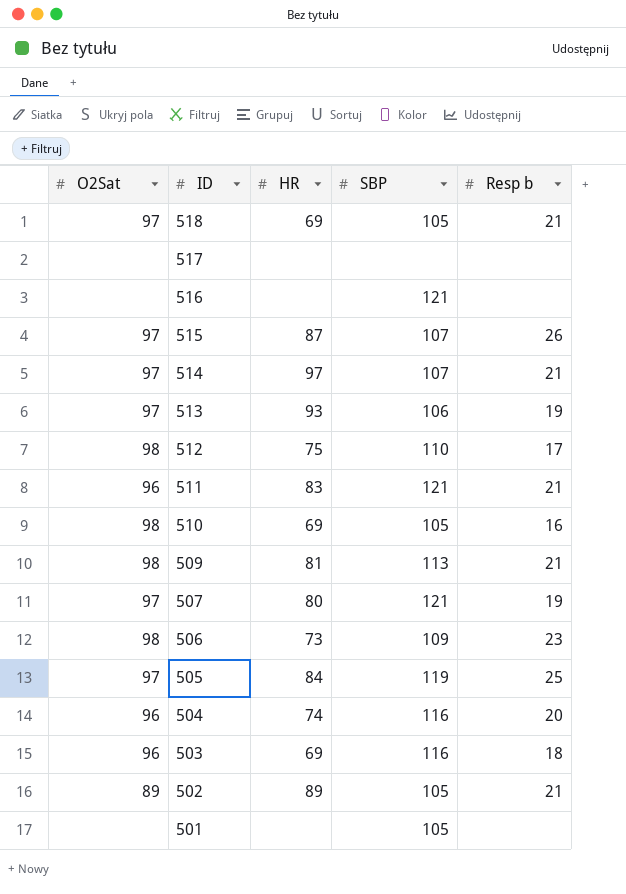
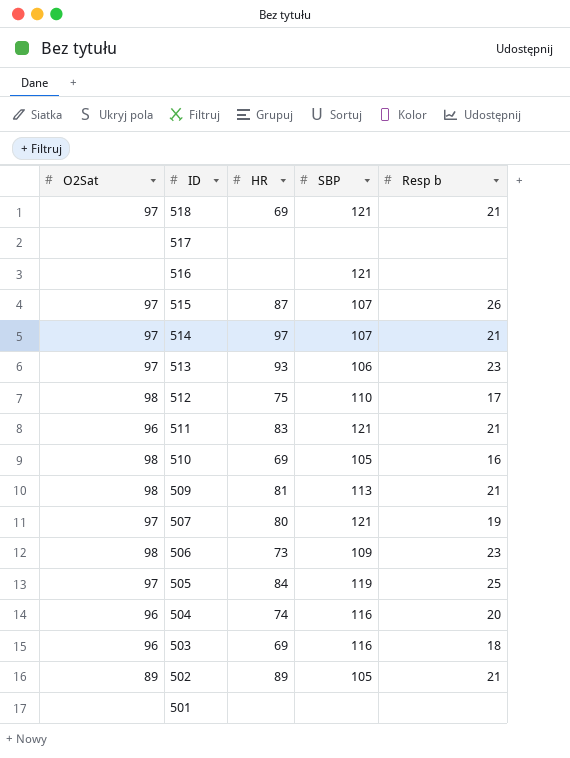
518 | SBP: 105 -> 121
513 | Resp b: 19 -> 23
501 | SBP: 105 -> none

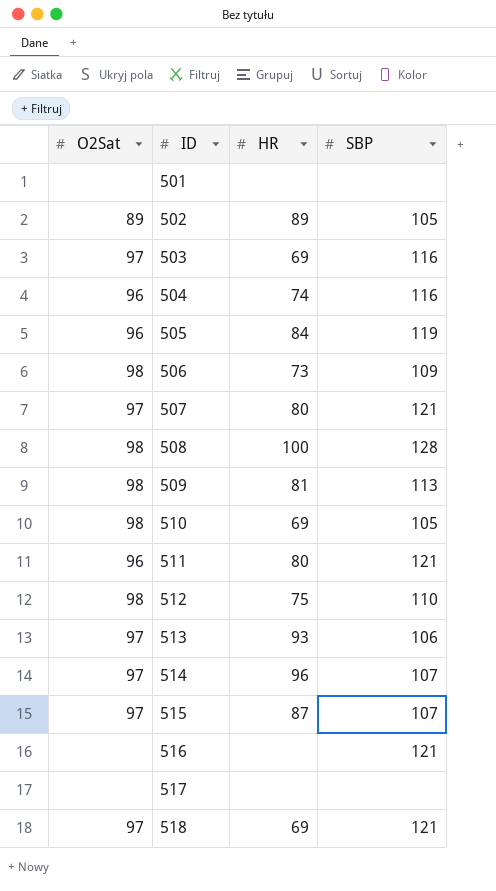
row order: ID descending -> ID ascending
column Resp b | position: 5 -> none
503 | O2Sat: 96 -> 97
505 | O2Sat: 97 -> 96
row 508: none -> 98 | 100 | 128
511 | HR: 83 -> 80
514 | HR: 97 -> 96

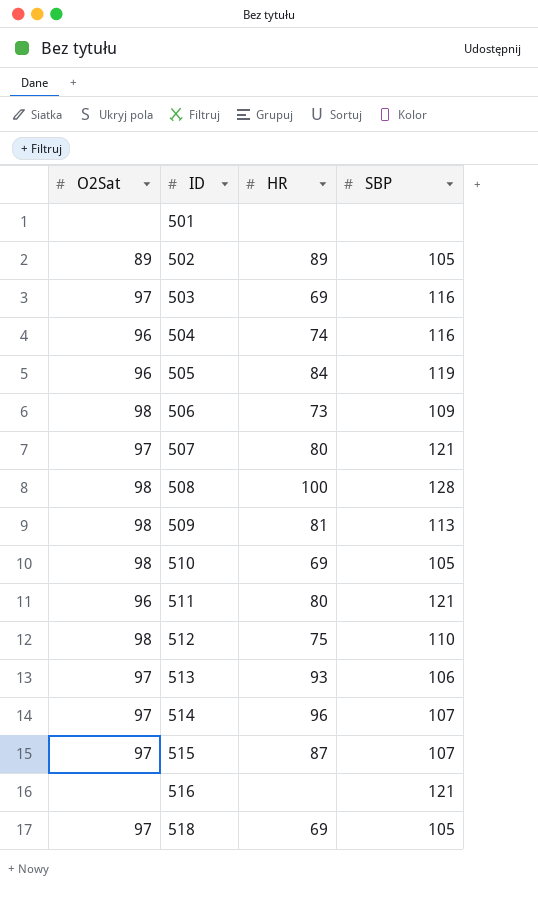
row 517: none | none | none -> none
518 | SBP: 121 -> 105

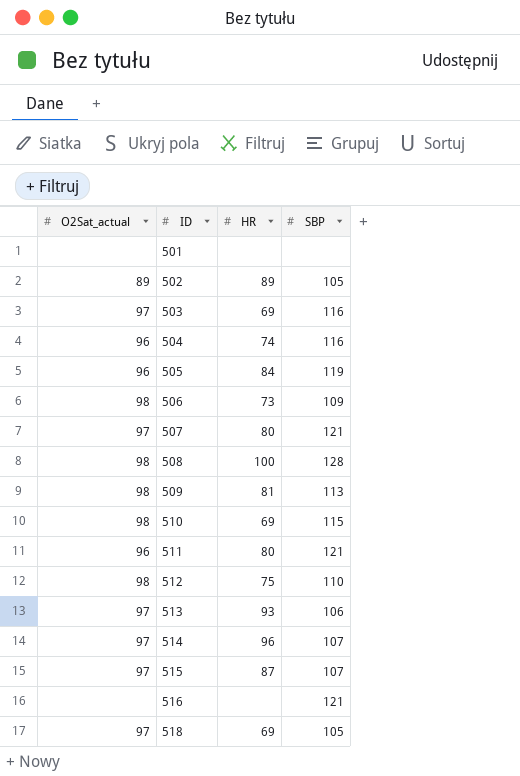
column name: O2Sat -> O2Sat_actual
510 | SBP: 105 -> 115

